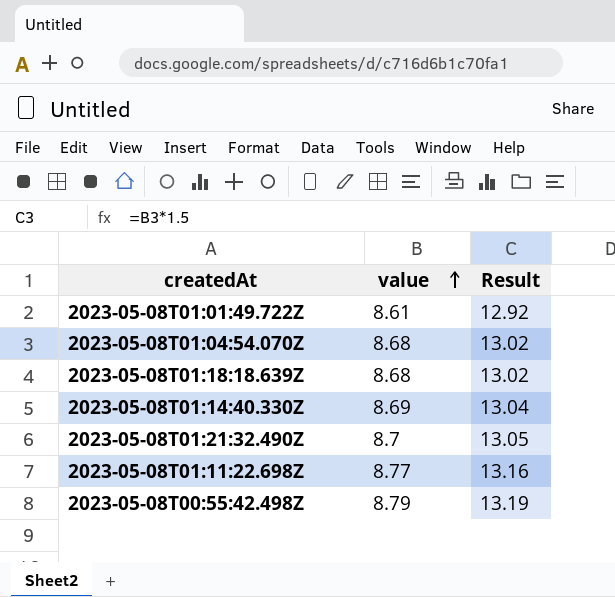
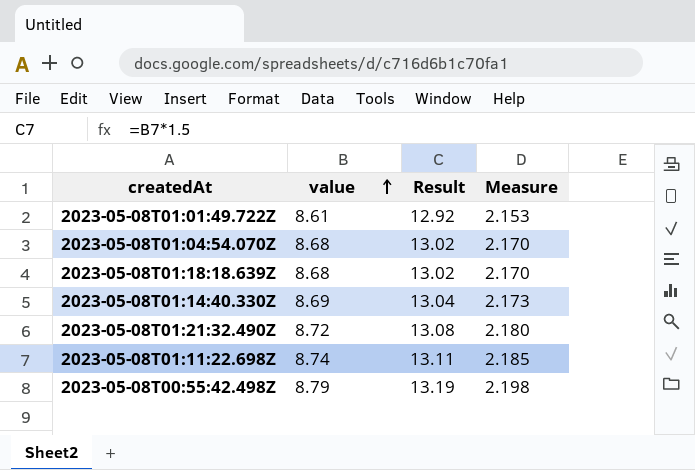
column Measure | formula: none -> [value] * 0.25
2023-05-08T01:21:32.490Z | value: 8.7 -> 8.72
2023-05-08T01:21:32.490Z | Result: 13.05 -> 13.08
2023-05-08T01:11:22.698Z | value: 8.77 -> 8.74
2023-05-08T01:11:22.698Z | Result: 13.16 -> 13.11

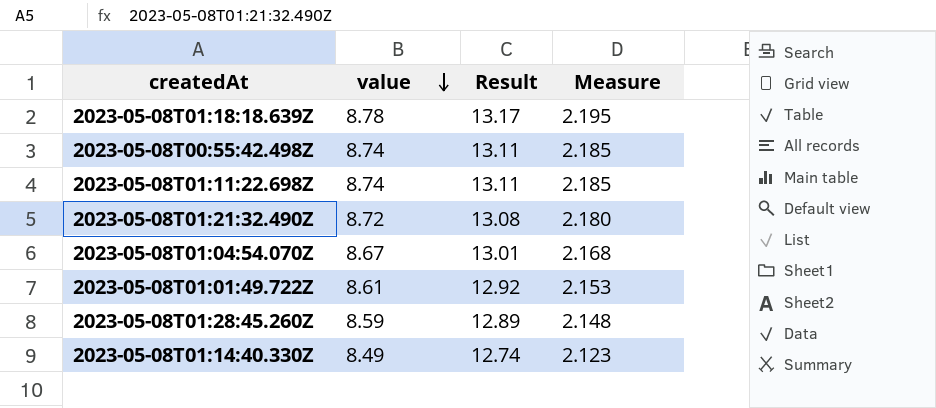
row order: value ascending -> value descending
2023-05-08T01:18:18.639Z | value: 8.68 -> 8.78
2023-05-08T01:18:18.639Z | Result: 13.02 -> 13.17
2023-05-08T01:18:18.639Z | Measure: 2.170 -> 2.195
2023-05-08T00:55:42.498Z | value: 8.79 -> 8.74
2023-05-08T00:55:42.498Z | Result: 13.19 -> 13.11
2023-05-08T00:55:42.498Z | Measure: 2.198 -> 2.185
2023-05-08T01:04:54.070Z | value: 8.68 -> 8.67
2023-05-08T01:04:54.070Z | Result: 13.02 -> 13.01
2023-05-08T01:04:54.070Z | Measure: 2.170 -> 2.168
row 2023-05-08T01:28:45.260Z: none -> 8.59 | 12.89 | 2.148
2023-05-08T01:14:40.330Z | value: 8.69 -> 8.49
2023-05-08T01:14:40.330Z | Result: 13.04 -> 12.74
2023-05-08T01:14:40.330Z | Measure: 2.173 -> 2.123

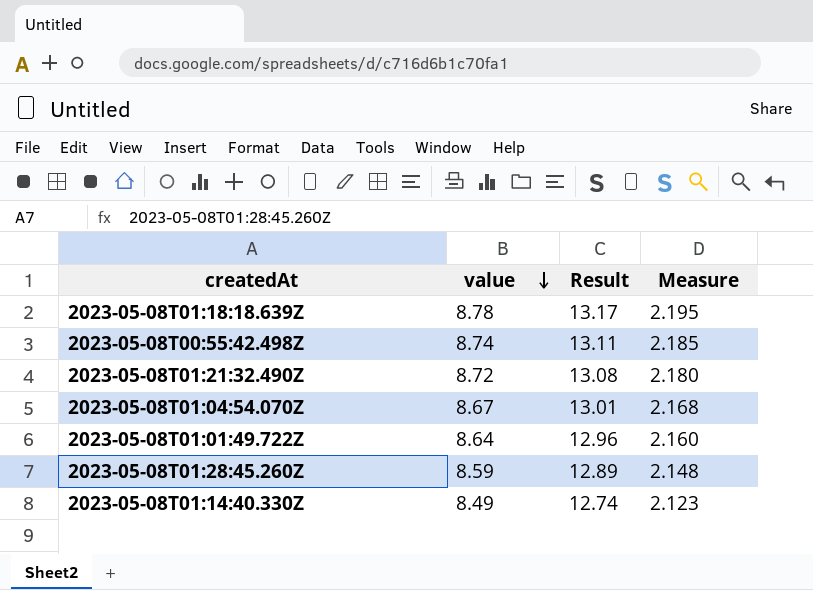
row 2023-05-08T01:11:22.698Z: 8.74 | 13.11 | 2.185 -> none
2023-05-08T01:01:49.722Z | value: 8.61 -> 8.64
2023-05-08T01:01:49.722Z | Result: 12.92 -> 12.96
2023-05-08T01:01:49.722Z | Measure: 2.153 -> 2.160

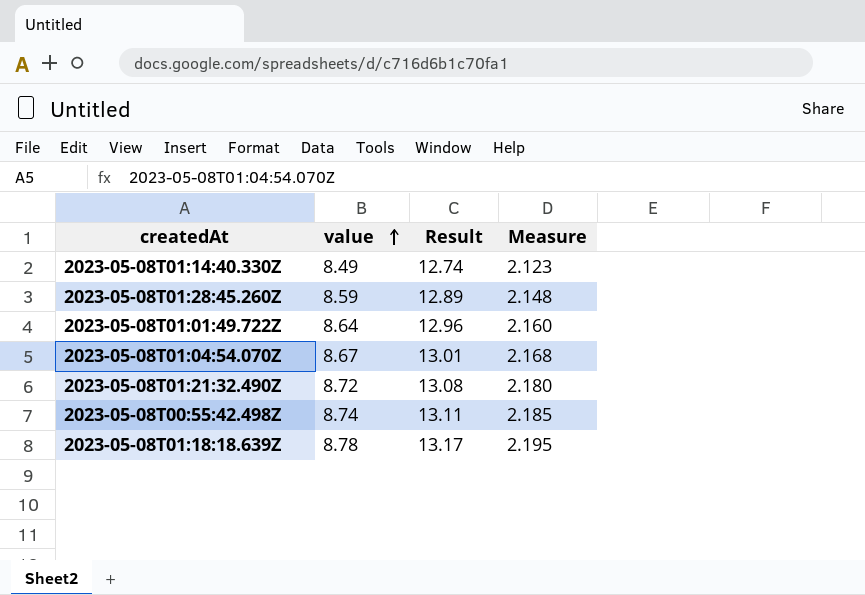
row order: value descending -> value ascending

